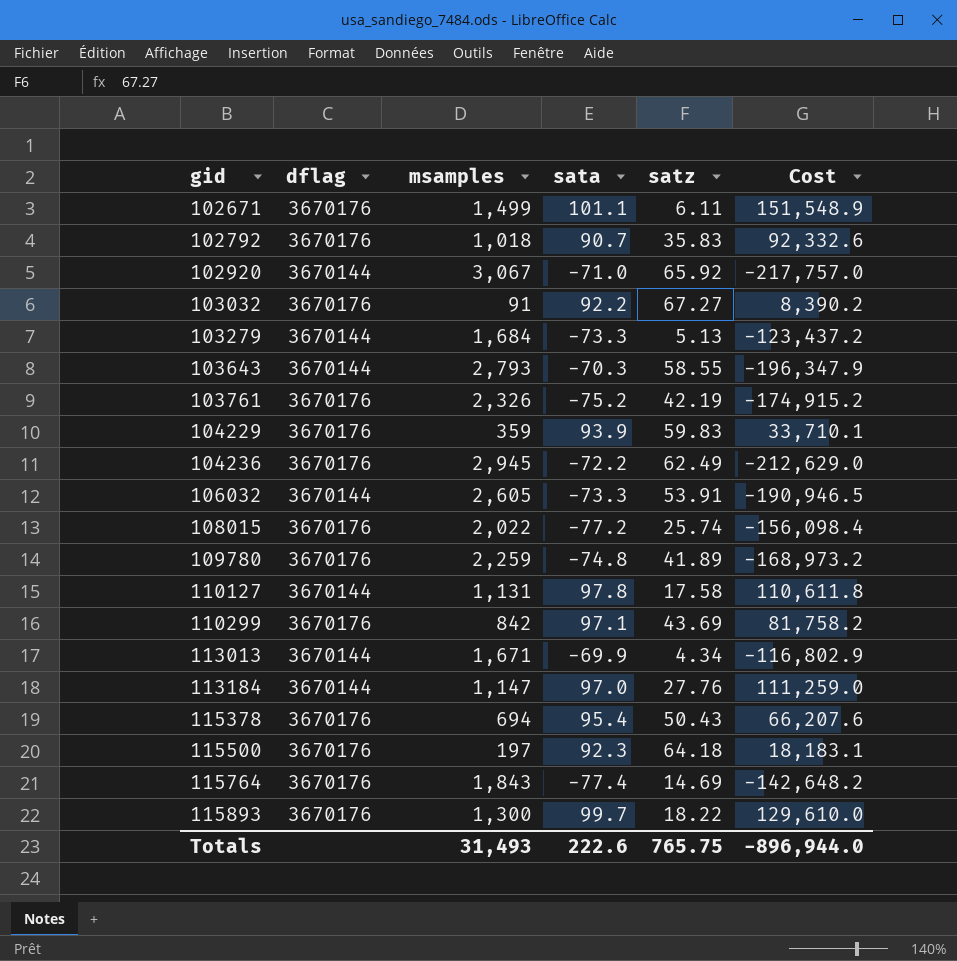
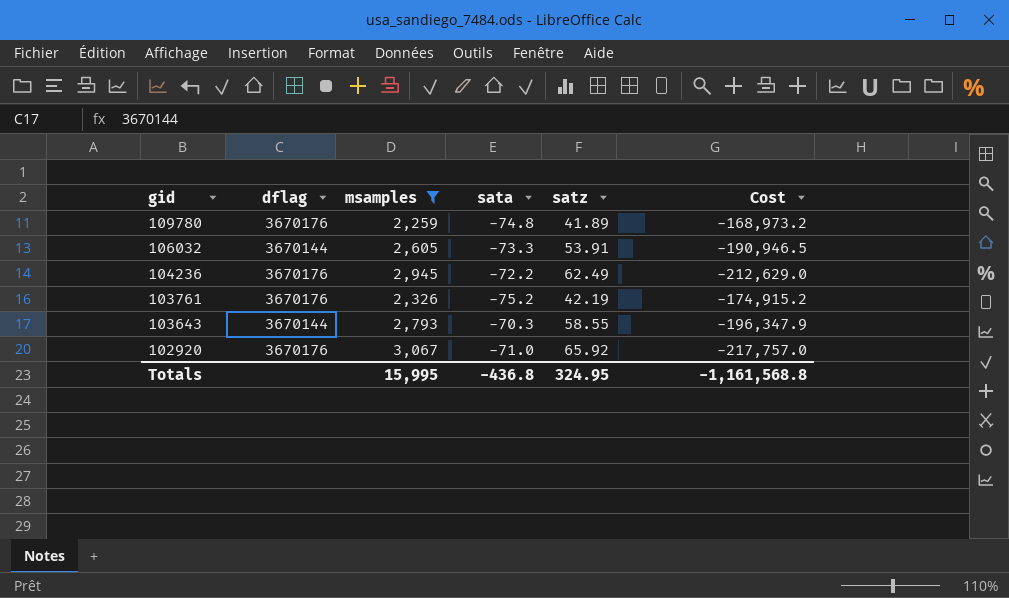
filter: none -> msamples >= 2,259
row order: gid ascending -> gid descending
102920 | dflag: 3670144 -> 3670176
Totals | msamples: 31,493 -> 15,995
Totals | sata: 222.6 -> -436.8
Totals | satz: 765.75 -> 324.95
Totals | Cost: -896,944.0 -> -1,161,568.8

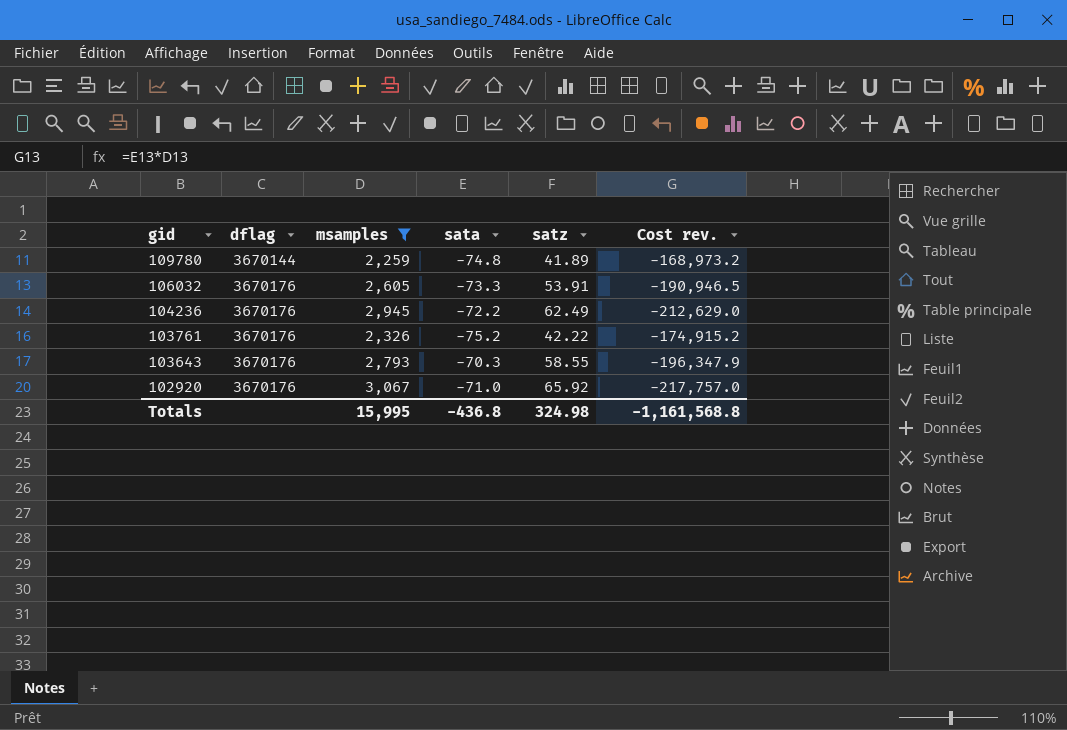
column name: Cost -> Cost rev.
109780 | dflag: 3670176 -> 3670144
106032 | dflag: 3670144 -> 3670176
103761 | satz: 42.19 -> 42.22
103643 | dflag: 3670144 -> 3670176
Totals | satz: 324.95 -> 324.98

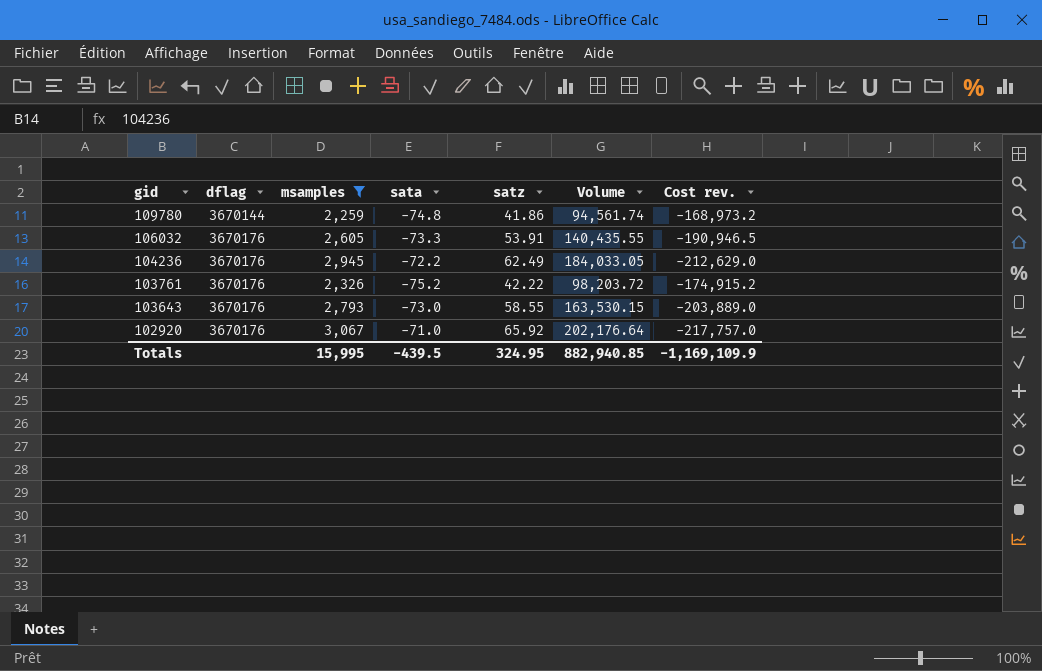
column Volume | formula: none -> [msamples] * [satz]
109780 | satz: 41.89 -> 41.86
103643 | sata: -70.3 -> -73.0
103643 | Cost rev.: -196,347.9 -> -203,889.0
Totals | sata: -436.8 -> -439.5
Totals | satz: 324.98 -> 324.95
Totals | Cost rev.: -1,161,568.8 -> -1,169,109.9

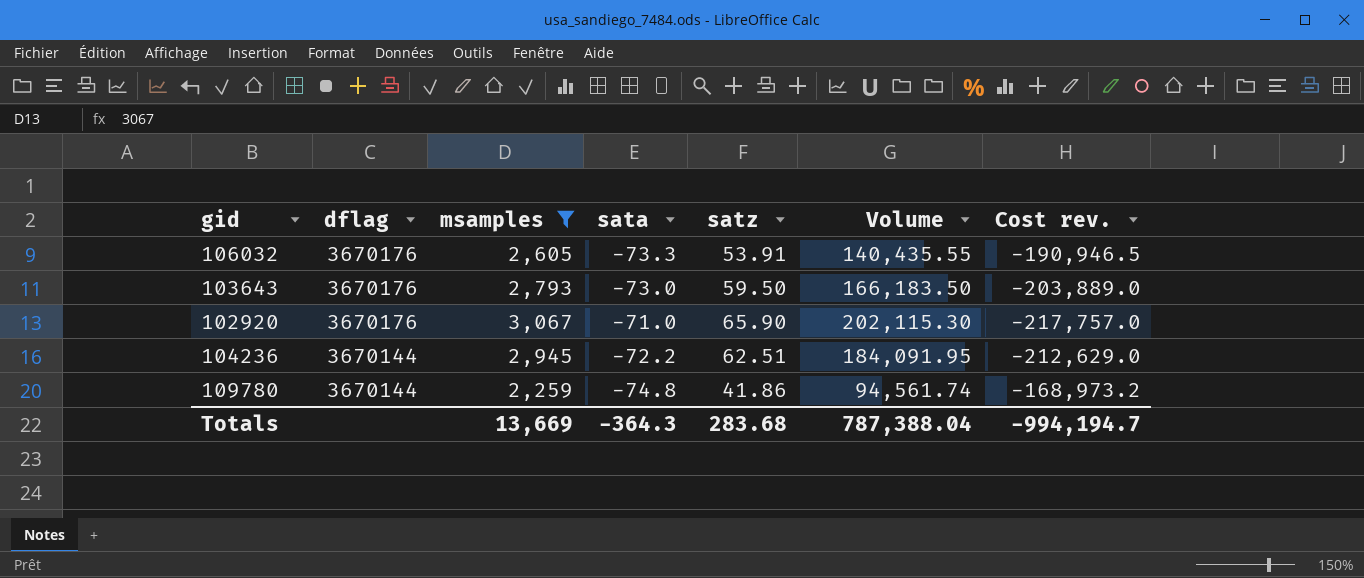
row order: gid descending -> dflag descending
row 103761: 3670176 | 2,326 | -75.2 | 42.22 | 98,203.72 | -174,915.2 -> none
103643 | satz: 58.55 -> 59.50
103643 | Volume: 163,530.15 -> 166,183.50
102920 | satz: 65.92 -> 65.90
102920 | Volume: 202,176.64 -> 202,115.30
104236 | dflag: 3670176 -> 3670144
104236 | satz: 62.49 -> 62.51
104236 | Volume: 184,033.05 -> 184,091.95
Totals | msamples: 15,995 -> 13,669
Totals | sata: -439.5 -> -364.3
Totals | satz: 324.95 -> 283.68
Totals | Volume: 882,940.85 -> 787,388.04
Totals | Cost rev.: -1,169,109.9 -> -994,194.7

